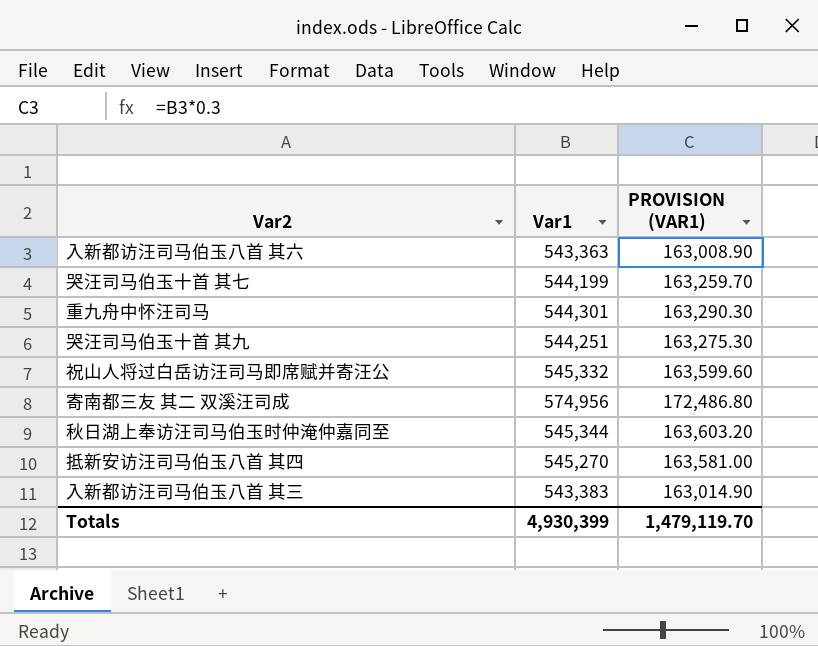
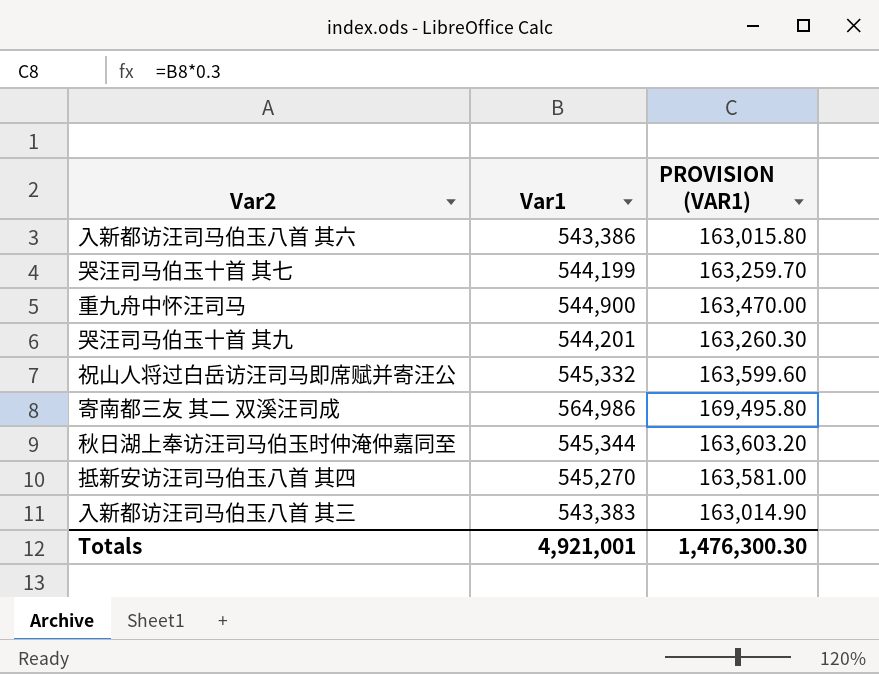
入新都访汪司马伯玉八首 其六 | Var1: 543,363 -> 543,386
入新都访汪司马伯玉八首 其六 | PROVISION (VAR1): 163,008.90 -> 163,015.80
重九舟中怀汪司马 | Var1: 544,301 -> 544,900
重九舟中怀汪司马 | PROVISION (VAR1): 163,290.30 -> 163,470.00
哭汪司马伯玉十首 其九 | Var1: 544,251 -> 544,201
哭汪司马伯玉十首 其九 | PROVISION (VAR1): 163,275.30 -> 163,260.30
寄南都三友 其二 双溪汪司成 | Var1: 574,956 -> 564,986
寄南都三友 其二 双溪汪司成 | PROVISION (VAR1): 172,486.80 -> 169,495.80
Totals | Var1: 4,930,399 -> 4,921,001
Totals | PROVISION (VAR1): 1,479,119.70 -> 1,476,300.30

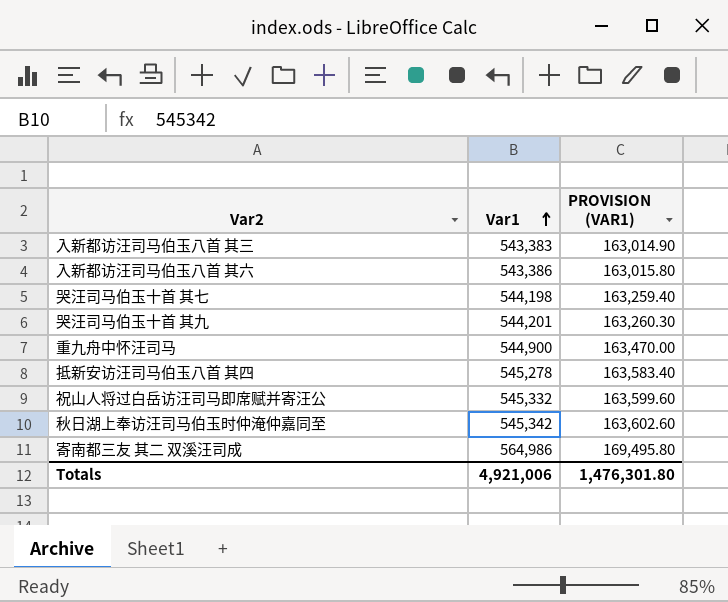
row order: none -> Var1 ascending
哭汪司马伯玉十首 其七 | Var1: 544,199 -> 544,198
哭汪司马伯玉十首 其七 | PROVISION (VAR1): 163,259.70 -> 163,259.40
抵新安访汪司马伯玉八首 其四 | Var1: 545,270 -> 545,278
抵新安访汪司马伯玉八首 其四 | PROVISION (VAR1): 163,581.00 -> 163,583.40
秋日湖上奉访汪司马伯玉时仲淹仲嘉同至 | Var1: 545,344 -> 545,342
秋日湖上奉访汪司马伯玉时仲淹仲嘉同至 | PROVISION (VAR1): 163,603.20 -> 163,602.60
Totals | Var1: 4,921,001 -> 4,921,006
Totals | PROVISION (VAR1): 1,476,300.30 -> 1,476,301.80

